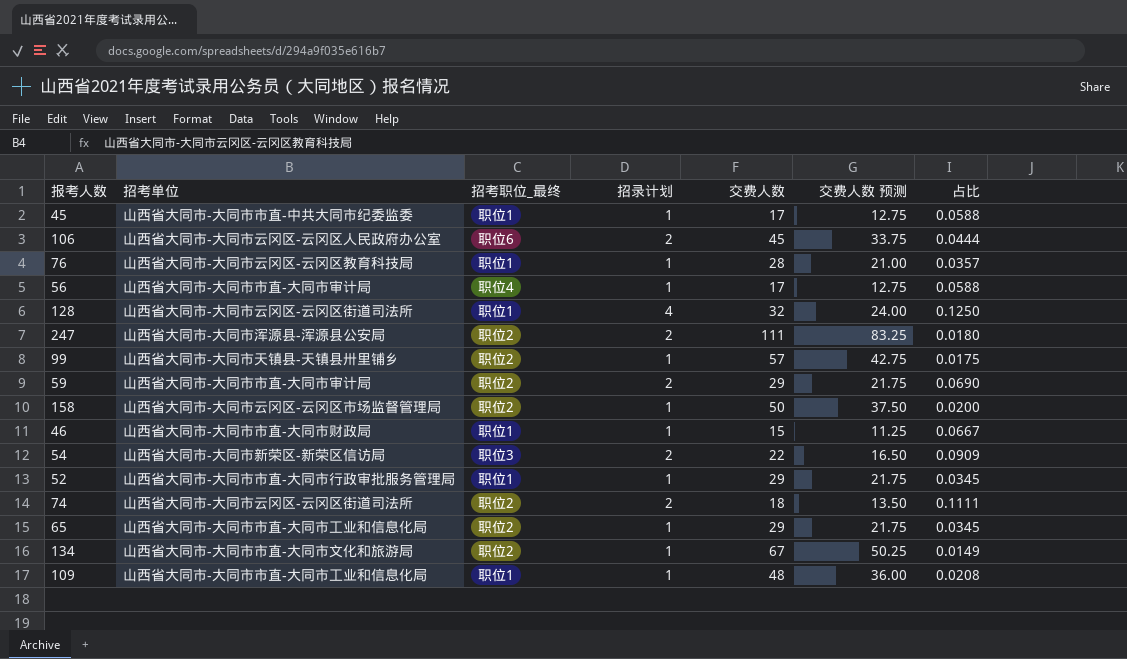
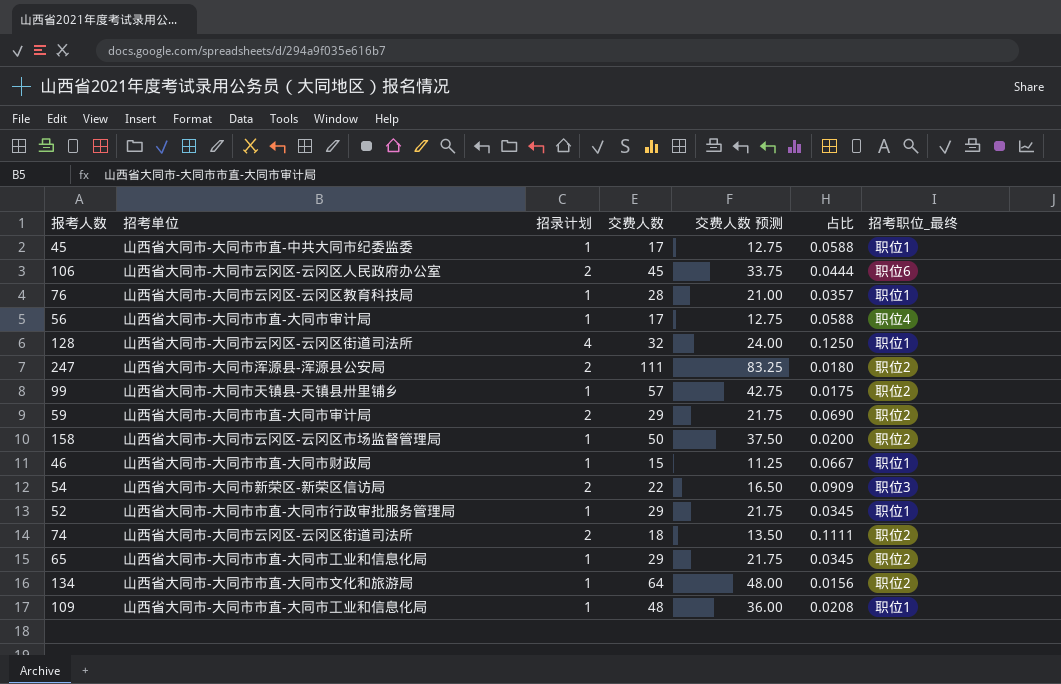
column 招考职位_最终 | position: 3 -> 7
134 | 交费人数: 67 -> 64
134 | 交费人数 预测: 50.25 -> 48.00
134 | 占比: 0.0149 -> 0.0156

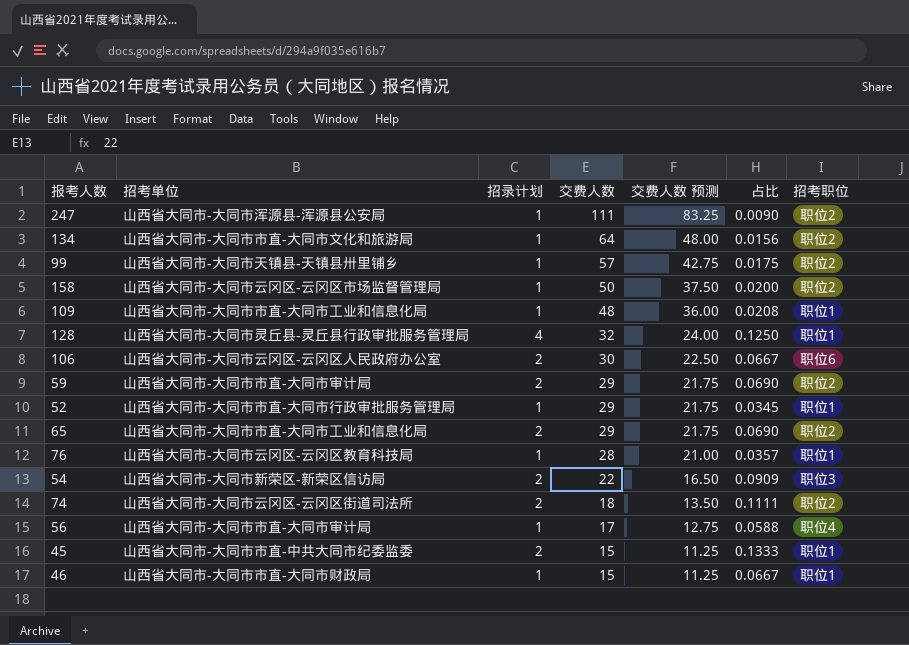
row order: none -> 交费人数 descending
column name: 招考职位_最终 -> 招考职位
247 | 招录计划: 2 -> 1
247 | 占比: 0.0180 -> 0.0090
128 | 招考单位: 山西省大同市-大同市云冈区-云冈区街道司法所 -> 山西省大同市-大同市灵丘县-灵丘县行政审批服务管理局
106 | 交费人数: 45 -> 30
106 | 交费人数 预测: 33.75 -> 22.50
106 | 占比: 0.0444 -> 0.0667
65 | 招录计划: 1 -> 2
65 | 占比: 0.0345 -> 0.0690
45 | 招录计划: 1 -> 2
45 | 交费人数: 17 -> 15
45 | 交费人数 预测: 12.75 -> 11.25
45 | 占比: 0.0588 -> 0.1333

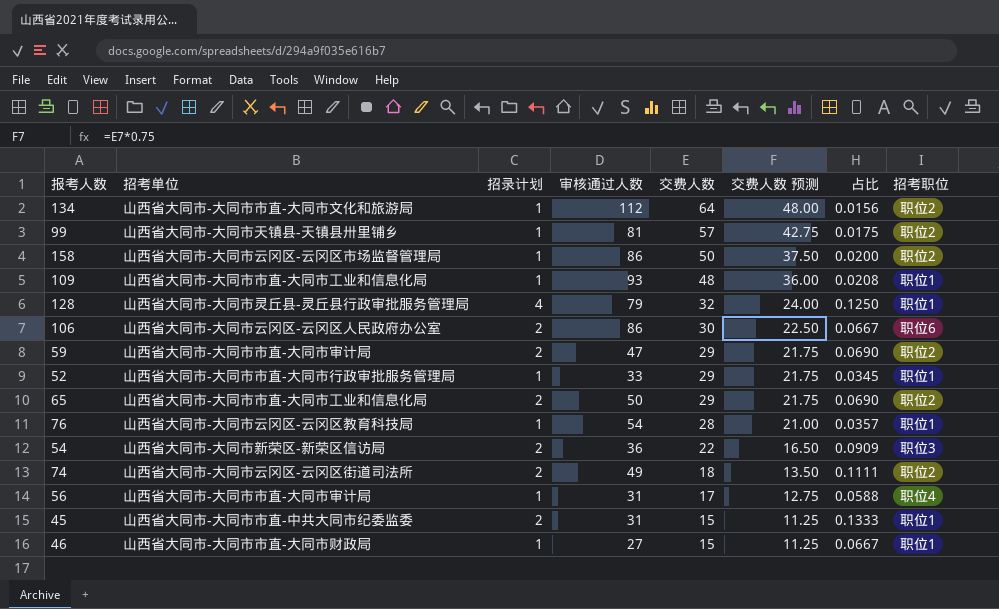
column 审核通过人数 | position: none -> 4
row 247: 山西省大同市-大同市浑源县-浑源县公安局 | 1 | 111 | 83.25 | 0.0090 | 职位2 -> none

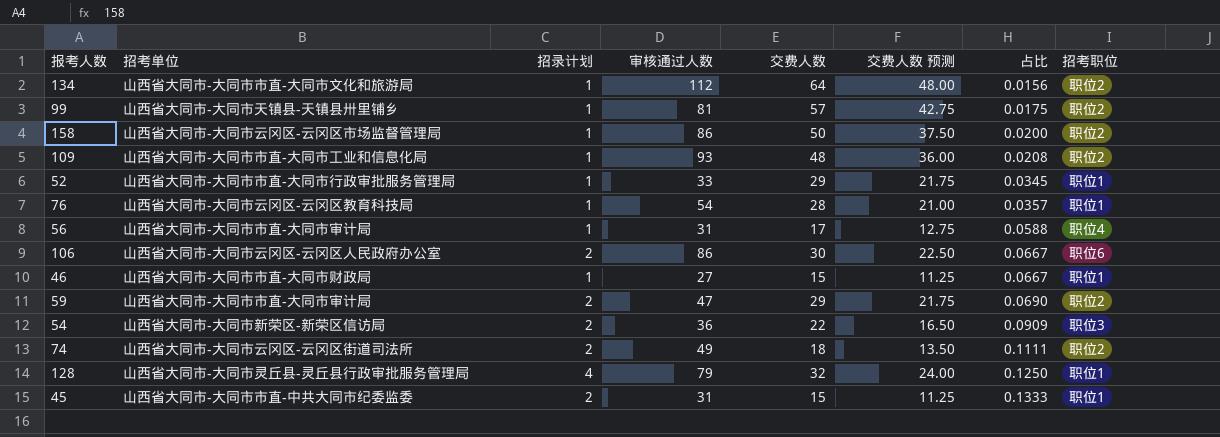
row order: 交费人数 descending -> 占比 ascending
row 65: 山西省大同市-大同市市直-大同市工业和信息化局 | 2 | 50 | 29 | 21.75 | 0.0690 | 职位2 -> none
109 | 招考职位: 职位1 -> 职位2

